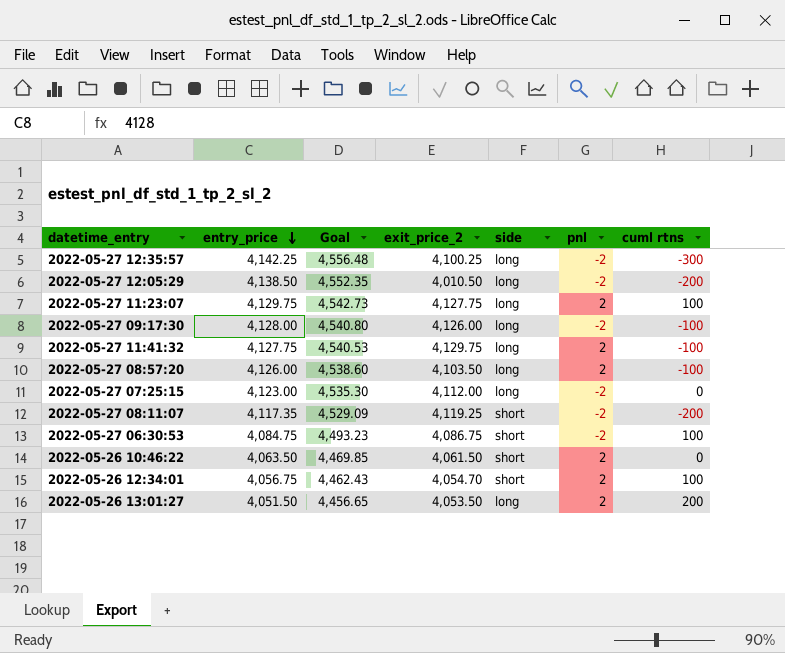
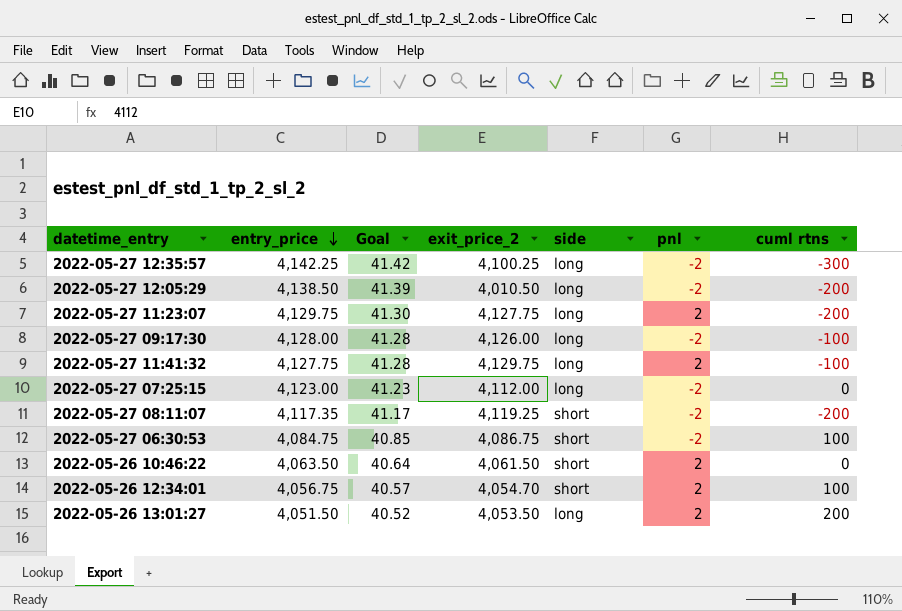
column Goal | formula: [entry_price] * 1.1 -> [entry_price] * 0.01
row 2022-05-27 08:57:20: 4,126.00 | 4,538.60 | 4,103.50 | long | 2 | -100 -> none
2022-05-27 11:23:07 | cuml rtns: 100 -> -200

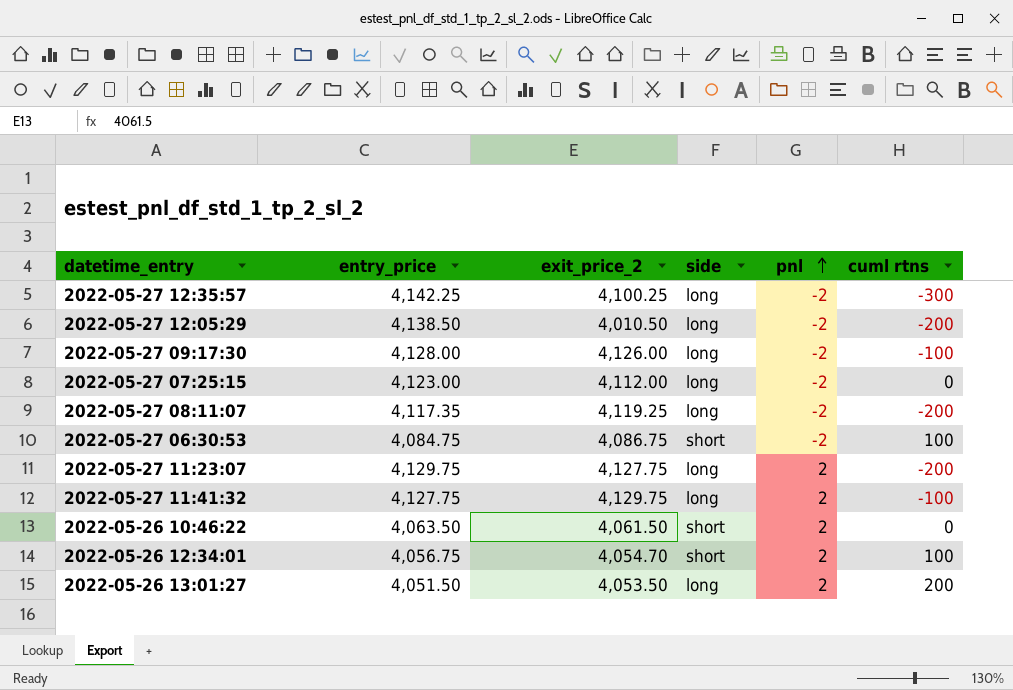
row order: entry_price descending -> pnl ascending
column Goal | formula: [entry_price] * 0.01 -> none
2022-05-27 08:11:07 | side: short -> long

